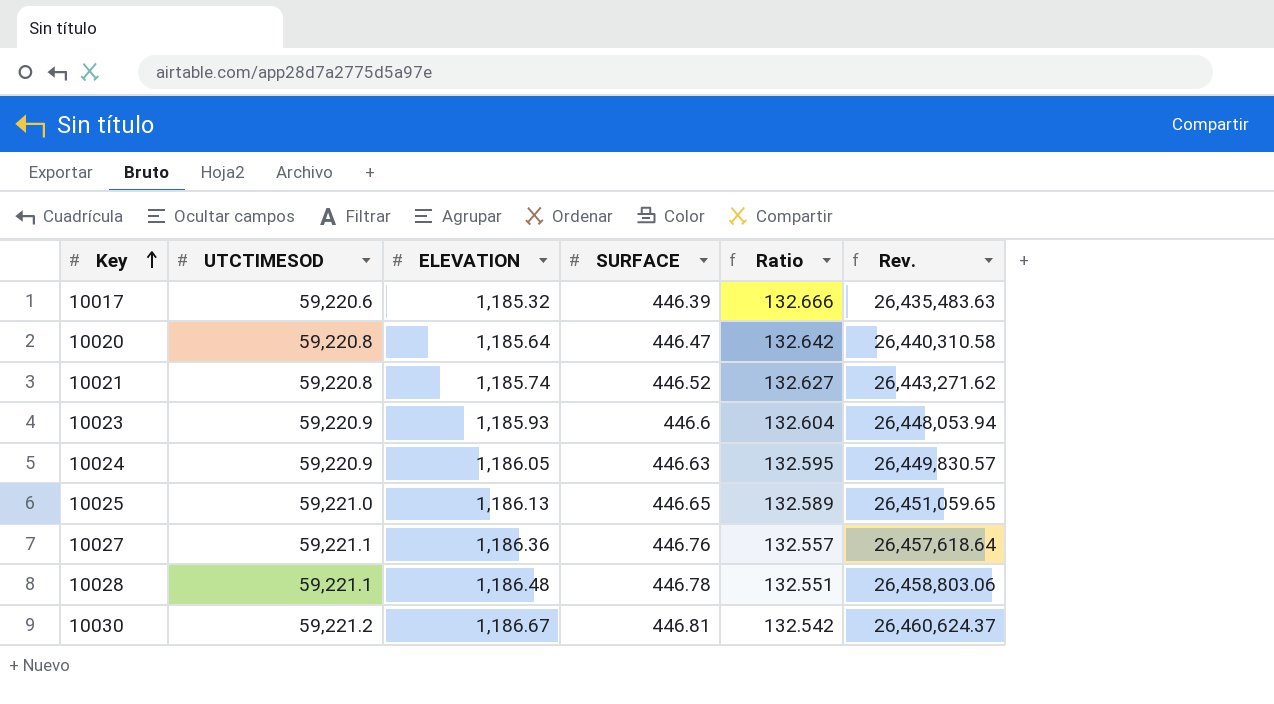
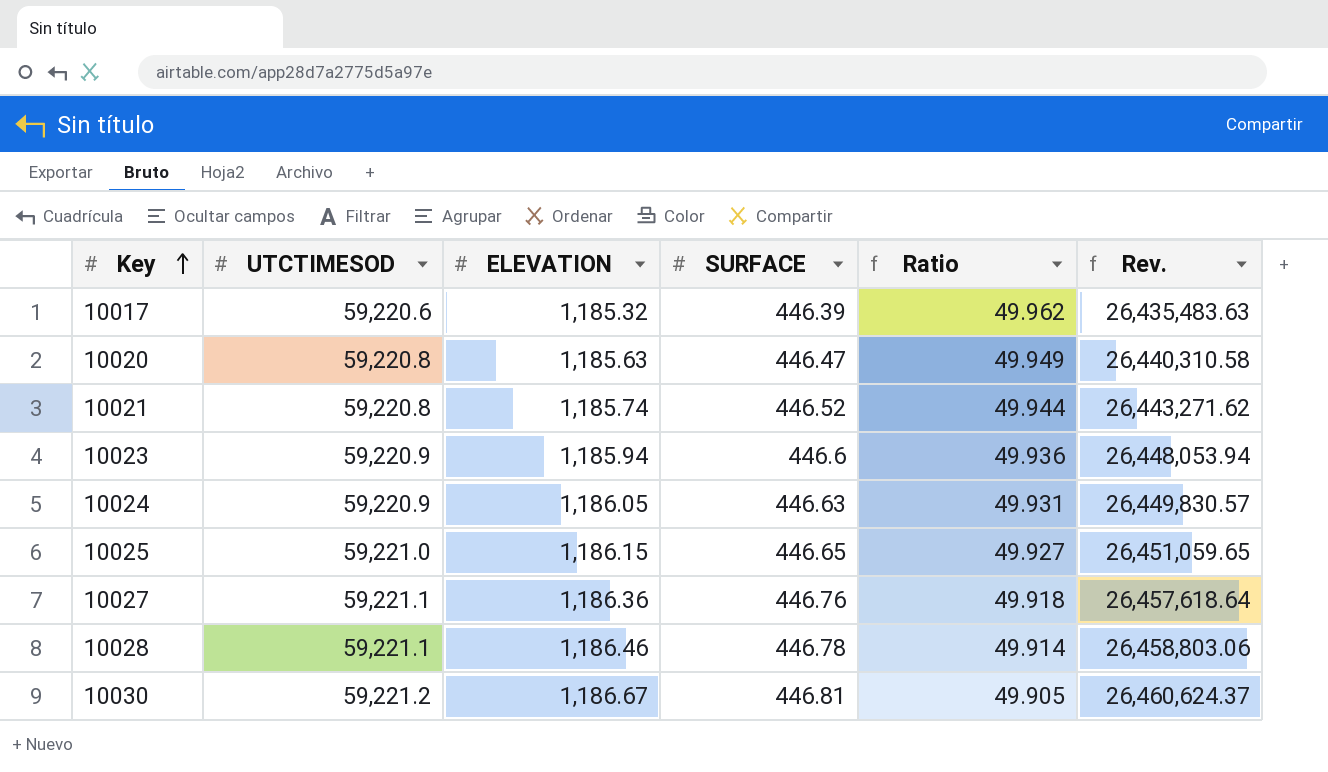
column Ratio | formula: [UTCTIMESOD] / [SURFACE] -> [UTCTIMESOD] / [ELEVATION]
10020 | ELEVATION: 1,185.64 -> 1,185.63
10023 | ELEVATION: 1,185.93 -> 1,185.94
10025 | ELEVATION: 1,186.13 -> 1,186.15
10028 | ELEVATION: 1,186.48 -> 1,186.46

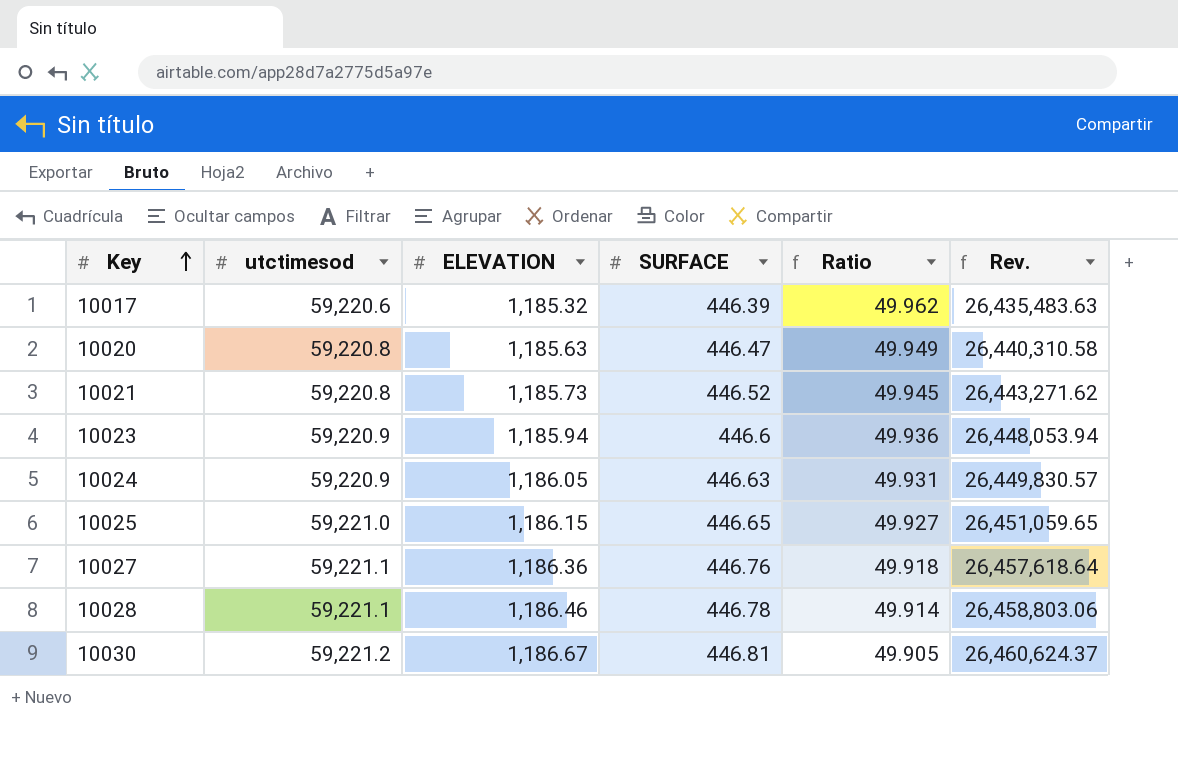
column name: UTCTIMESOD -> utctimesod
10021 | ELEVATION: 1,185.74 -> 1,185.73
10021 | Ratio: 49.944 -> 49.945

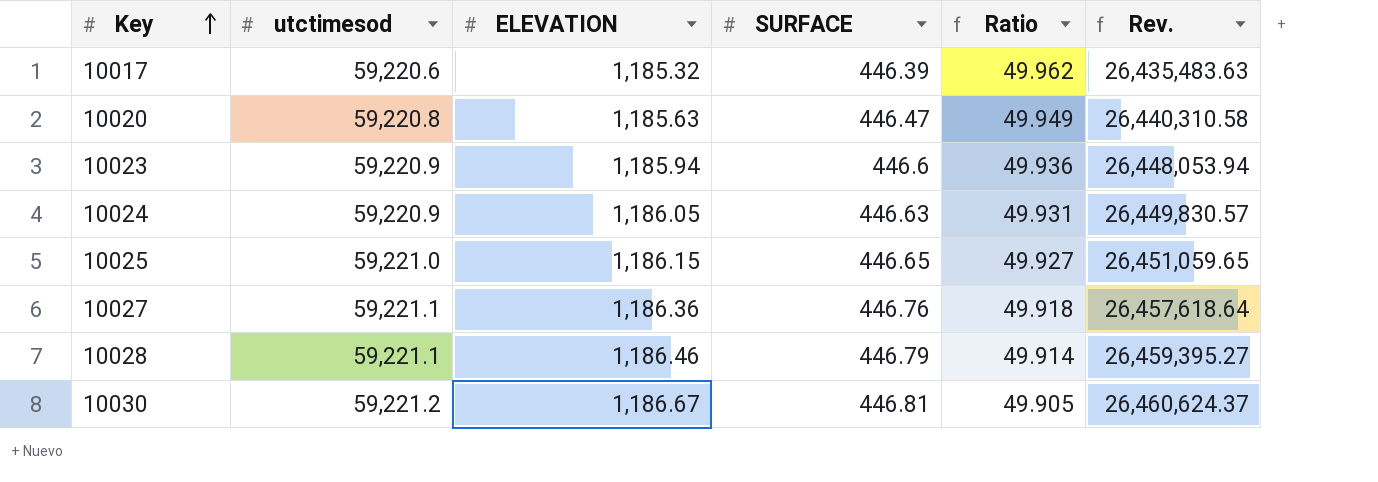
row 10021: 59,220.8 | 1,185.73 | 446.52 | 49.945 | 26,443,271.62 -> none
10028 | SURFACE: 446.78 -> 446.79
10028 | Rev.: 26,458,803.06 -> 26,459,395.27

